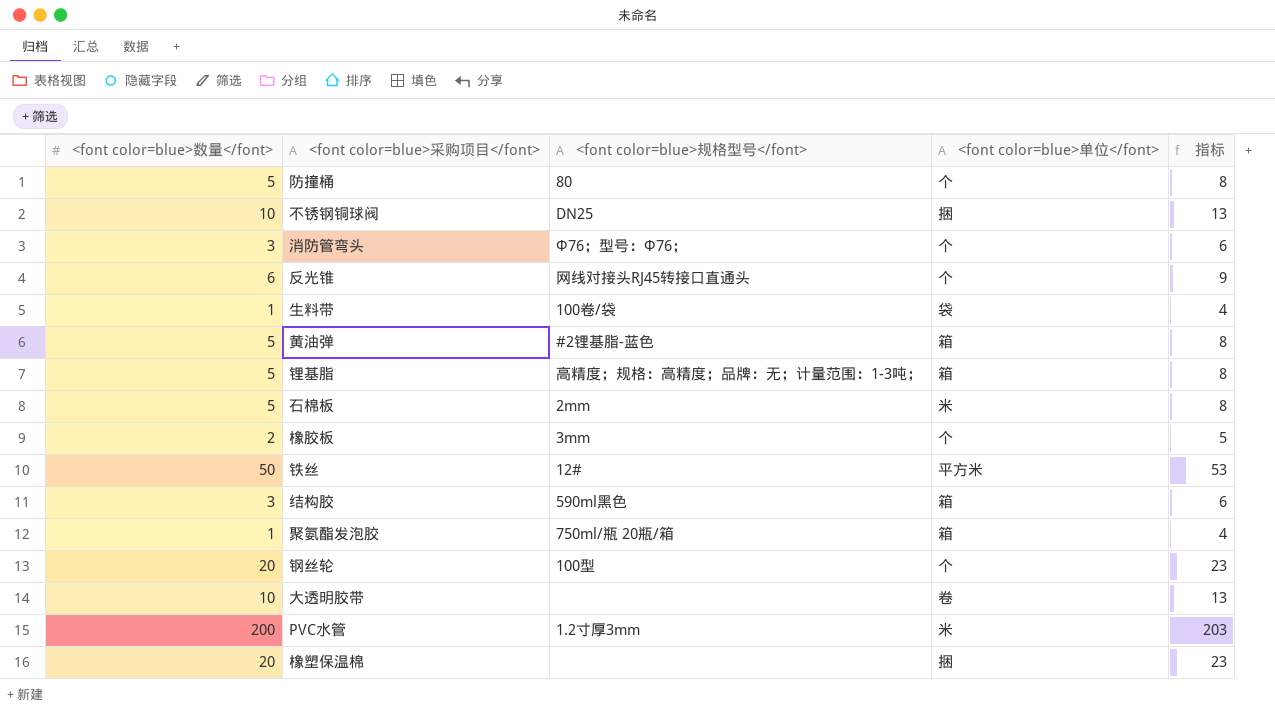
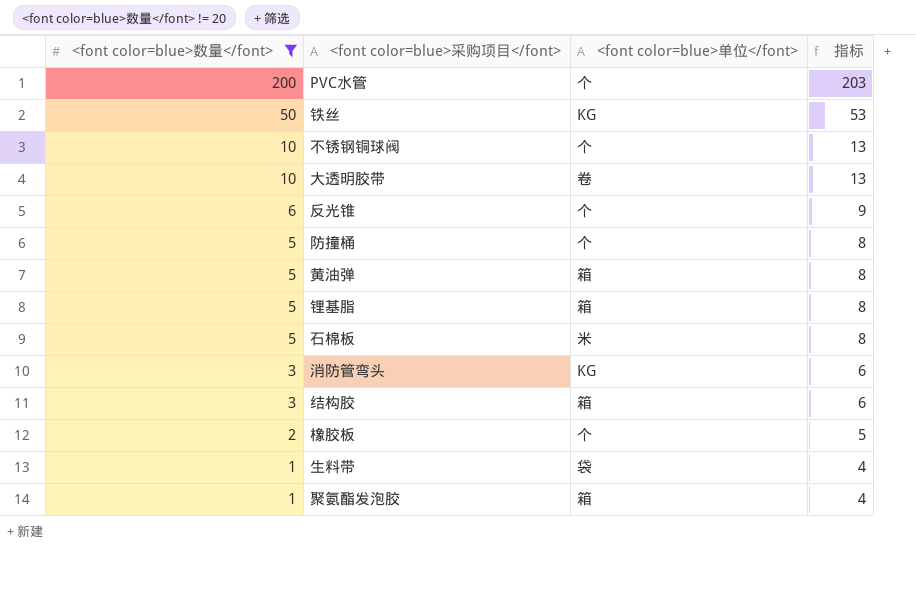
filter: none -> <font color=blue>数量</font> != 20
row order: none -> <font color=blue>数量</font> descending
column <font color=blue>规格型号</font> | position: 3 -> none
PVC水管 | <font color=blue>单位</font>: 米 -> 个
铁丝 | <font color=blue>单位</font>: 平方米 -> KG
不锈钢铜球阀 | <font color=blue>单位</font>: 捆 -> 个
消防管弯头 | <font color=blue>单位</font>: 个 -> KG

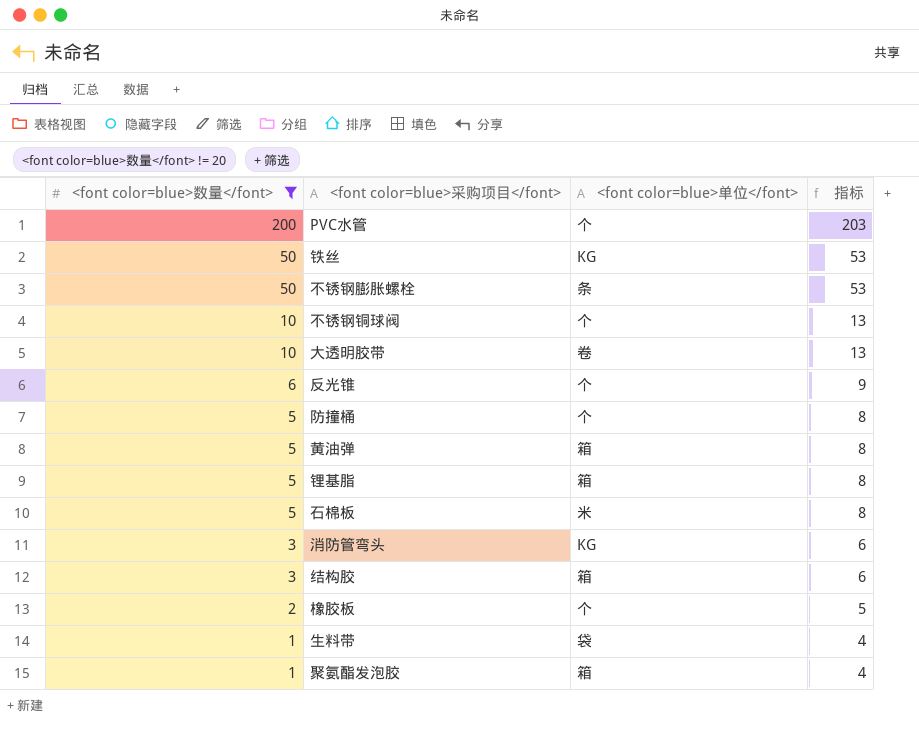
row 不锈钢膨胀螺栓: none -> 50 | 条 | 53

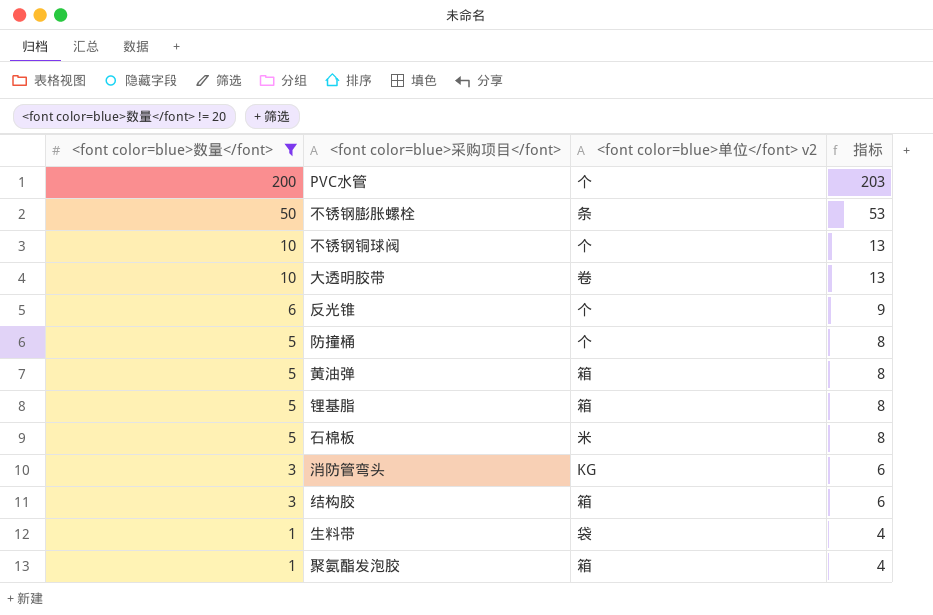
column name: <font color=blue>单位</font> -> <font color=blue>单位</font> v2
row 铁丝: 50 | KG | 53 -> none
row 橡胶板: 2 | 个 | 5 -> none

